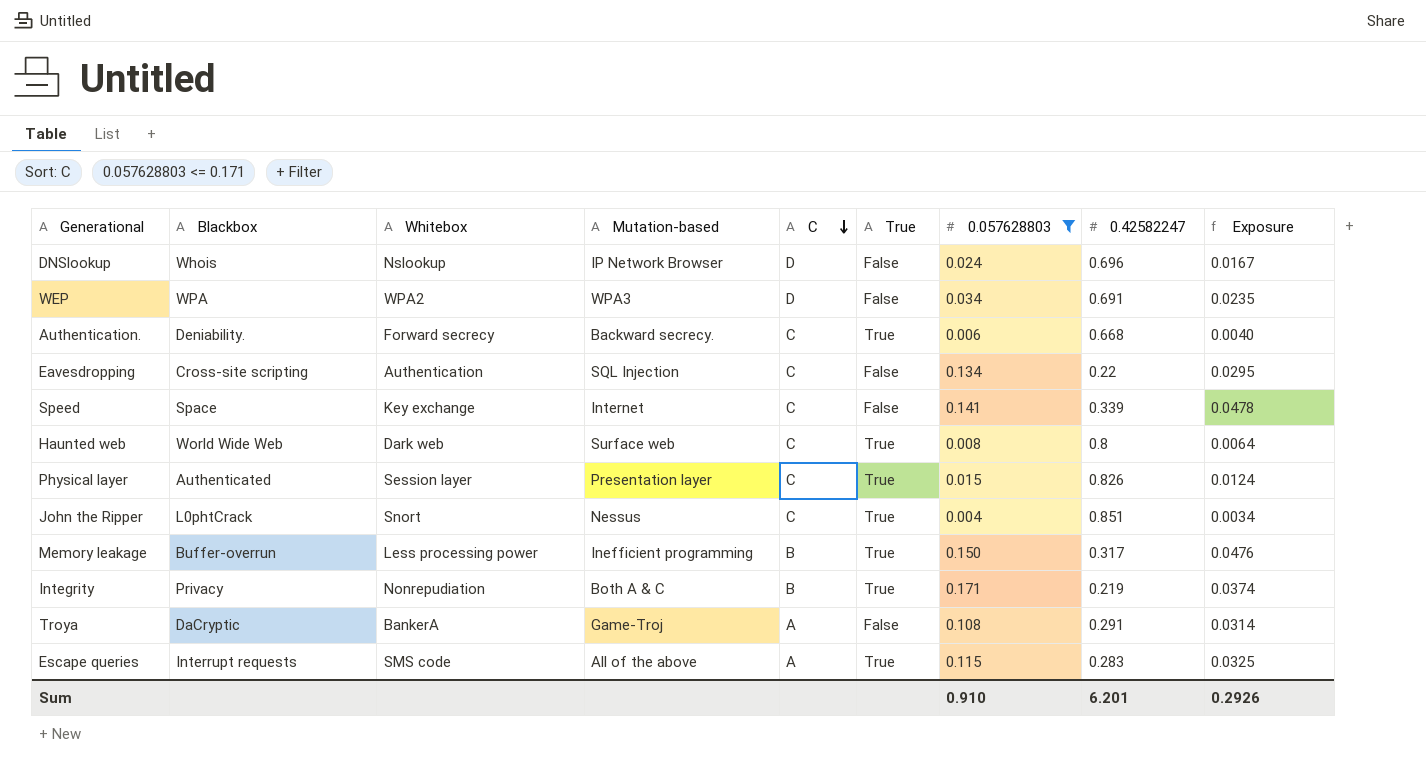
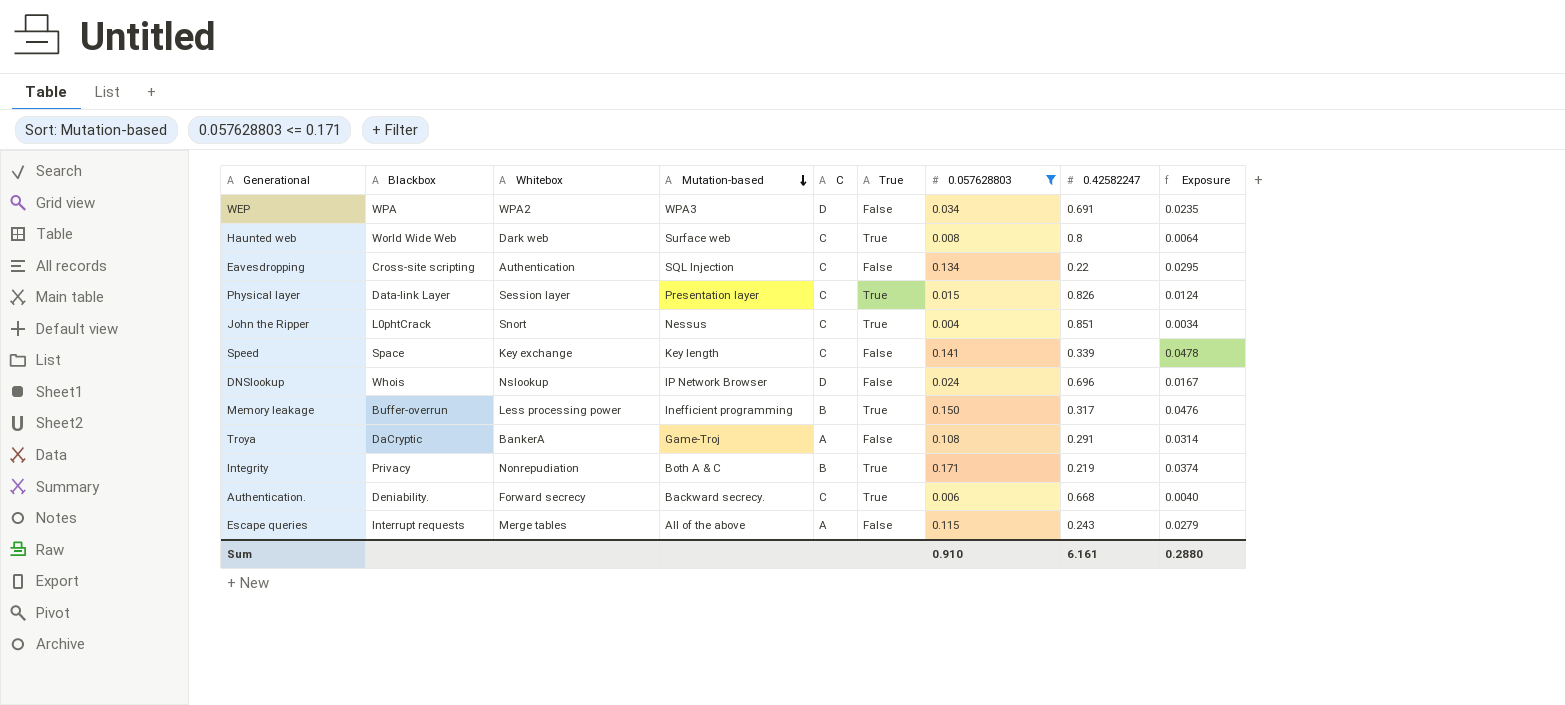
row order: C descending -> Mutation-based descending
Physical layer | Blackbox: Authenticated -> Data-link Layer
Speed | Mutation-based: Internet -> Key length
Escape queries | Whitebox: SMS code -> Merge tables
Escape queries | True: True -> False
Escape queries | 0.42582247: 0.283 -> 0.243
Escape queries | Exposure: 0.0325 -> 0.0279
Sum | 0.42582247: 6.201 -> 6.161
Sum | Exposure: 0.2926 -> 0.2880

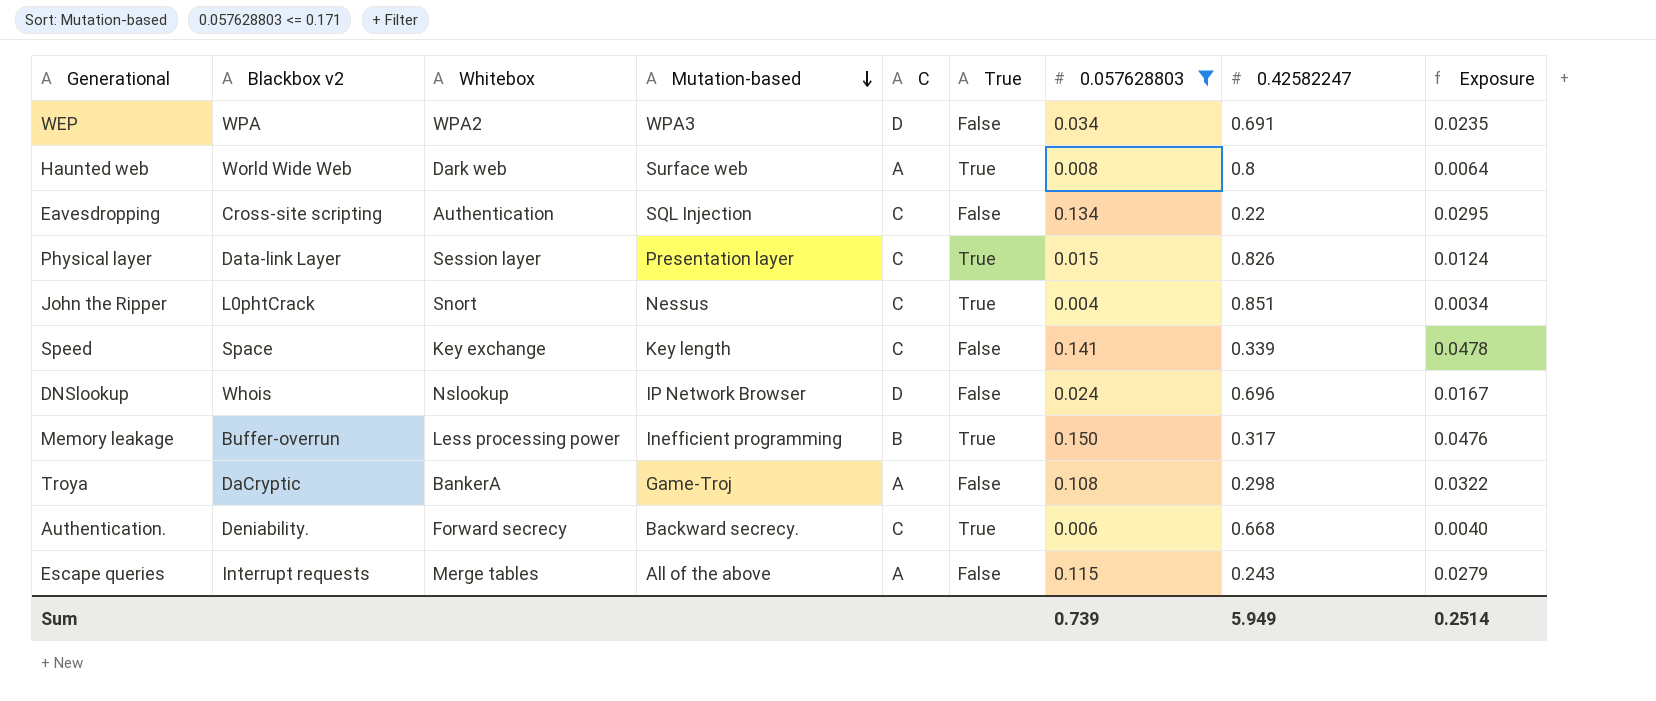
column name: Blackbox -> Blackbox v2
row Integrity: Privacy | Nonrepudiation | Both A & C | B | True | 0.171 | 0.219 | 0.0374 -> none
Haunted web | C: C -> A
Troya | 0.42582247: 0.291 -> 0.298
Troya | Exposure: 0.0314 -> 0.0322
Sum | 0.057628803: 0.910 -> 0.739
Sum | 0.42582247: 6.161 -> 5.949
Sum | Exposure: 0.2880 -> 0.2514

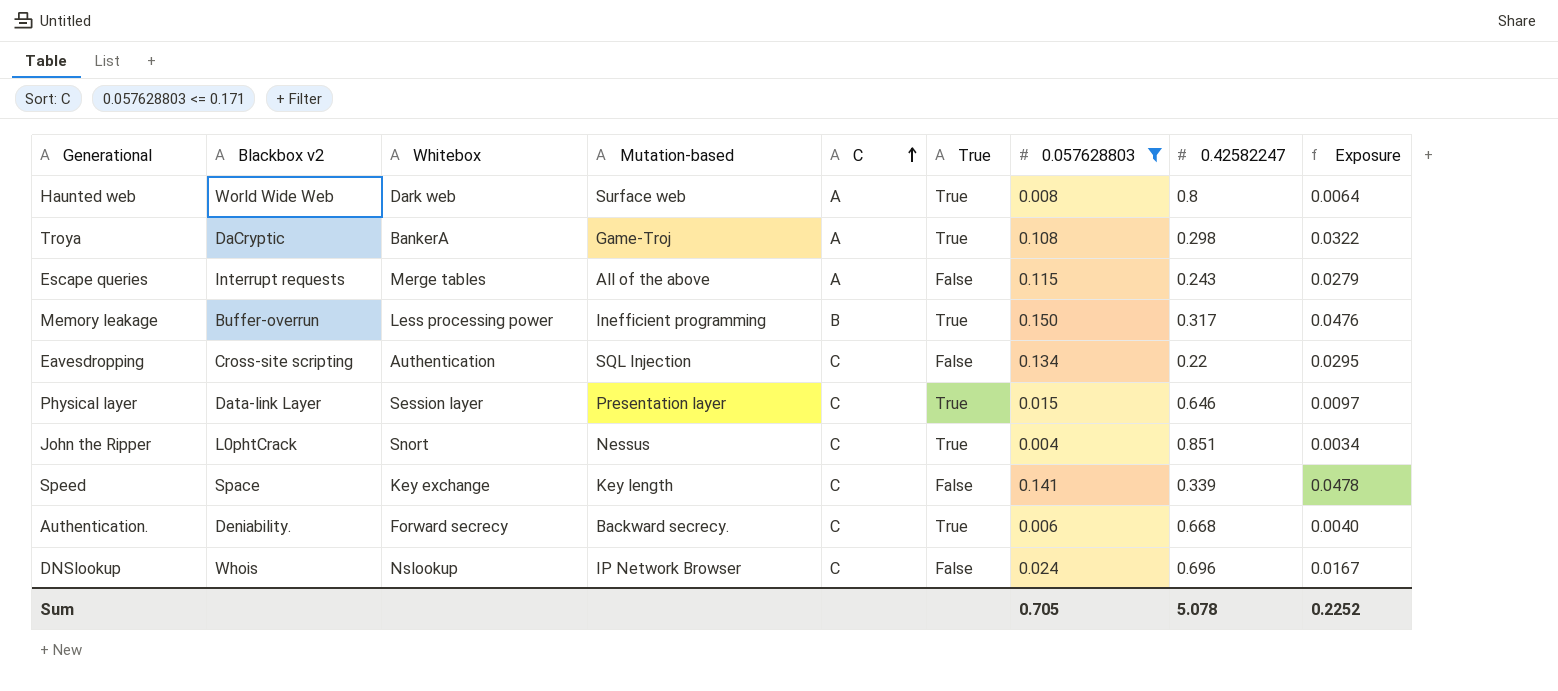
row order: Mutation-based descending -> C ascending
row WEP: WPA | WPA2 | WPA3 | D | False | 0.034 | 0.691 | 0.0235 -> none
Troya | True: False -> True
Physical layer | 0.42582247: 0.826 -> 0.646
Physical layer | Exposure: 0.0124 -> 0.0097
DNSlookup | C: D -> C
Sum | 0.057628803: 0.739 -> 0.705
Sum | 0.42582247: 5.949 -> 5.078
Sum | Exposure: 0.2514 -> 0.2252

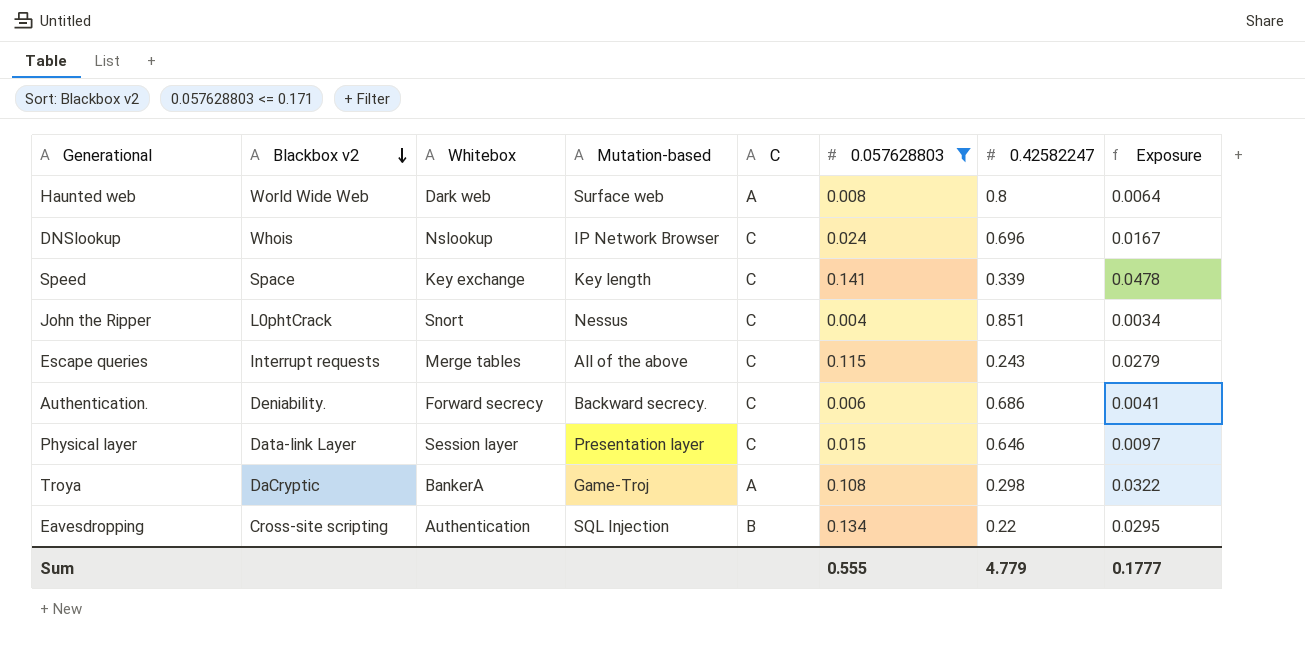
row order: C ascending -> Blackbox v2 descending
column True | position: 6 -> none
row Memory leakage: Buffer-overrun | Less processing power | Inefficient programming | B | True | 0.150 | 0.317 | 0.0476 -> none
Escape queries | C: A -> C
Authentication. | 0.42582247: 0.668 -> 0.686
Authentication. | Exposure: 0.0040 -> 0.0041
Eavesdropping | C: C -> B
Sum | 0.057628803: 0.705 -> 0.555
Sum | 0.42582247: 5.078 -> 4.779
Sum | Exposure: 0.2252 -> 0.1777

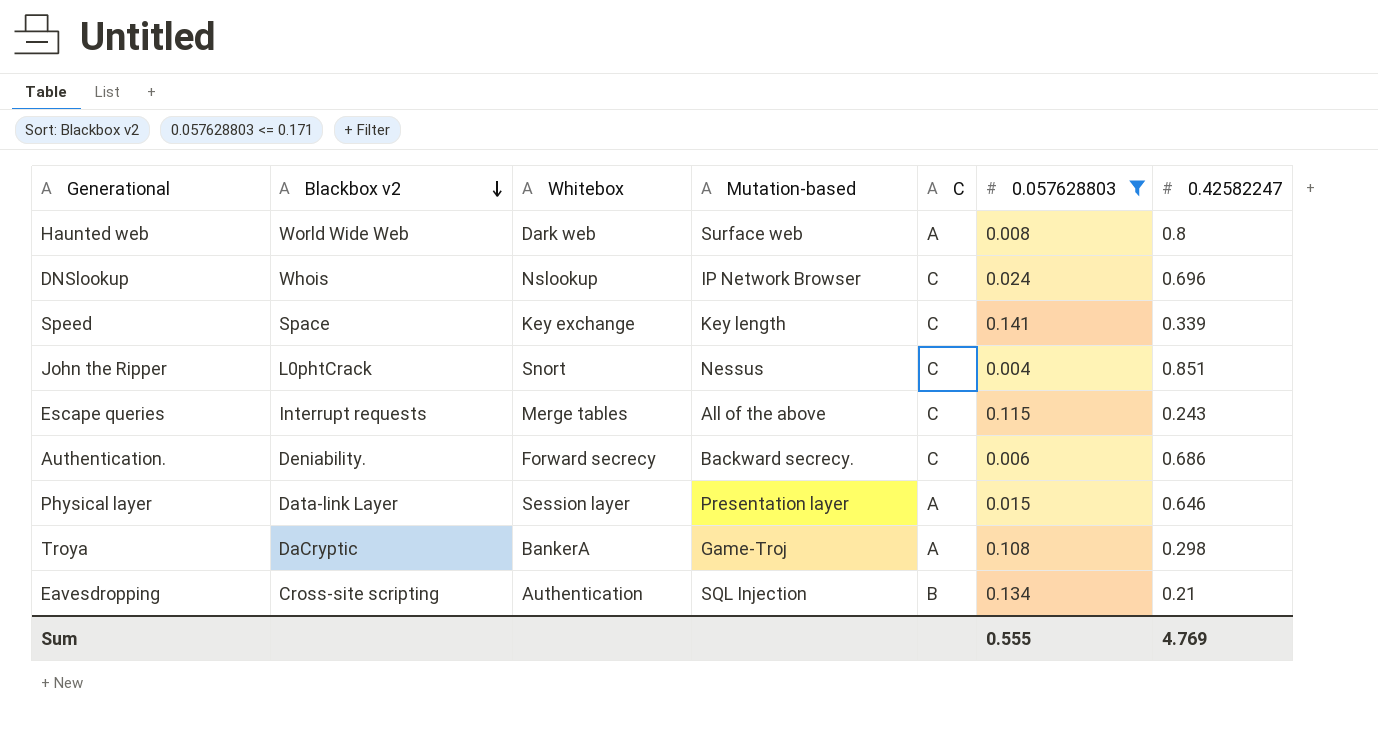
column Exposure | formula: [0.057628803] * [0.42582247] -> none
Physical layer | C: C -> A
Eavesdropping | 0.42582247: 0.22 -> 0.21
Sum | 0.42582247: 4.779 -> 4.769

